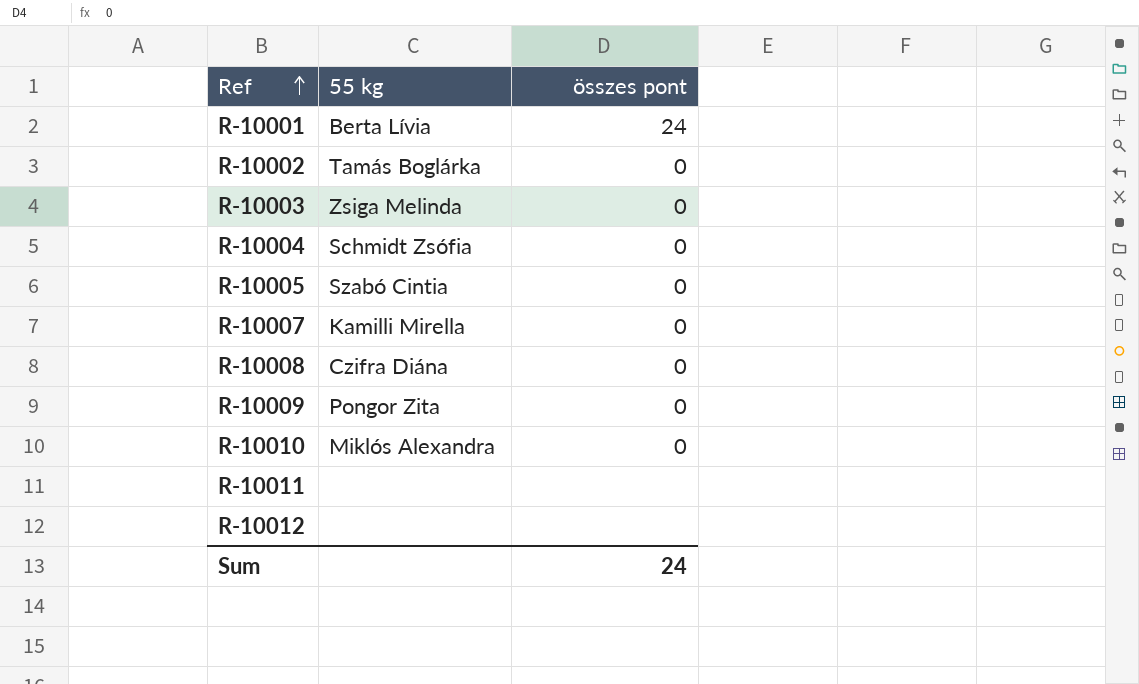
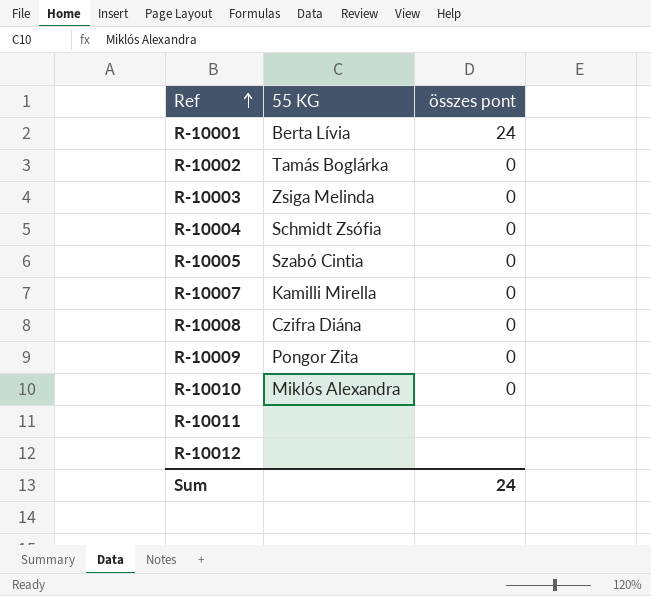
column name: 55 kg -> 55 KG

